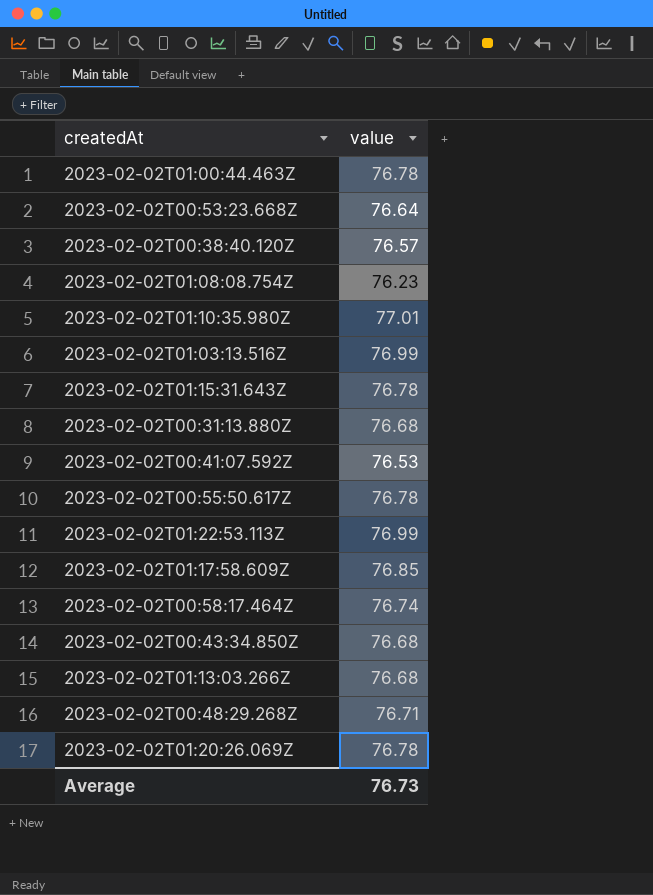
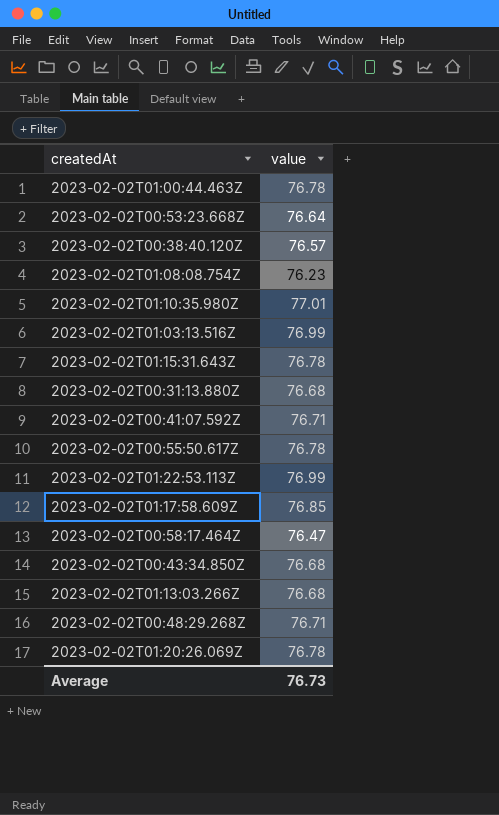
2023-02-02T00:41:07.592Z | value: 76.53 -> 76.71
2023-02-02T00:58:17.464Z | value: 76.74 -> 76.47

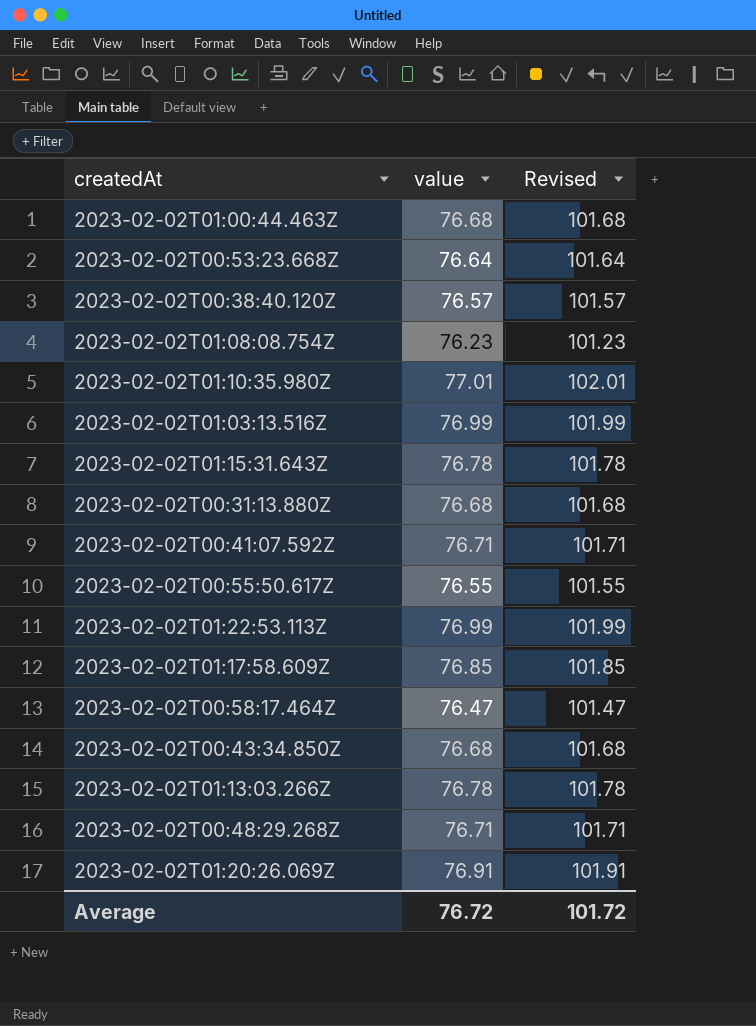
column Revised | formula: none -> [value] + 25
2023-02-02T01:00:44.463Z | value: 76.78 -> 76.68
2023-02-02T00:55:50.617Z | value: 76.78 -> 76.55
2023-02-02T01:13:03.266Z | value: 76.68 -> 76.78
2023-02-02T01:20:26.069Z | value: 76.78 -> 76.91
Average | value: 76.73 -> 76.72

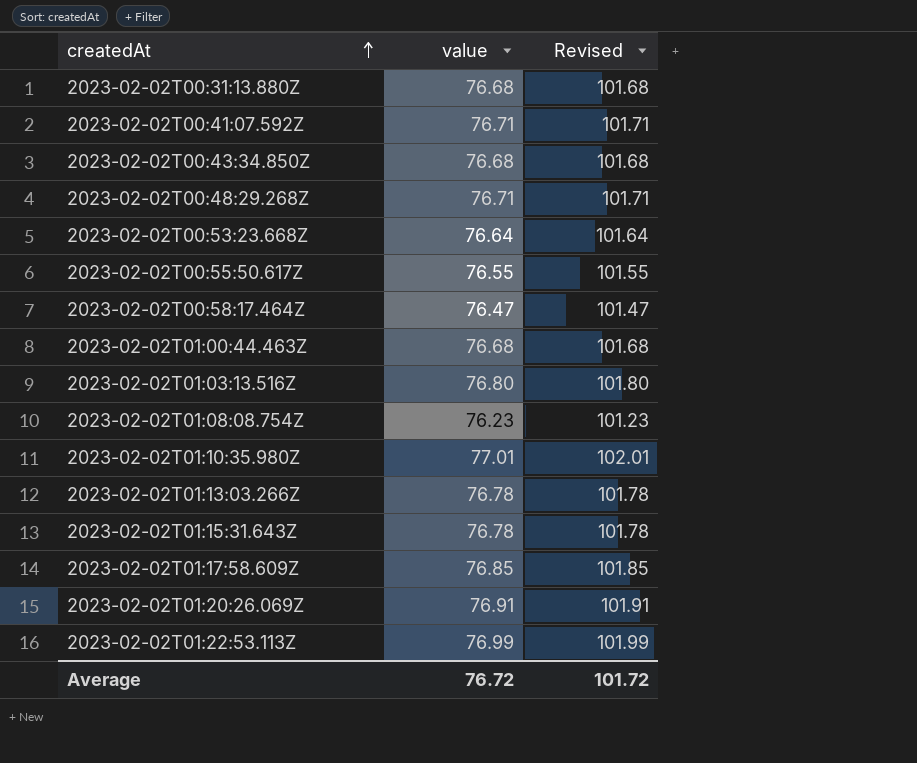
row order: none -> createdAt ascending
row 2023-02-02T00:38:40.120Z: 76.57 | 101.57 -> none
2023-02-02T01:03:13.516Z | value: 76.99 -> 76.80
2023-02-02T01:03:13.516Z | Revised: 101.99 -> 101.80

